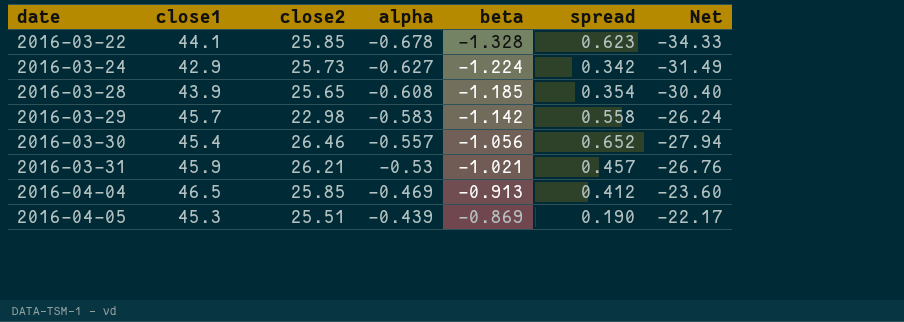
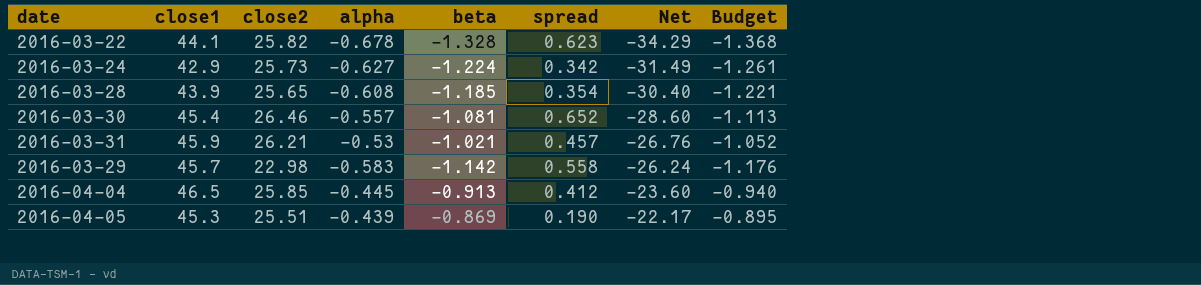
row order: date ascending -> Net ascending
column Budget | formula: none -> [beta] * 1.03
2016-03-22 | close2: 25.85 -> 25.82
2016-03-22 | Net: -34.33 -> -34.29
2016-03-30 | beta: -1.056 -> -1.081
2016-03-30 | Net: -27.94 -> -28.60
2016-04-04 | alpha: -0.469 -> -0.445

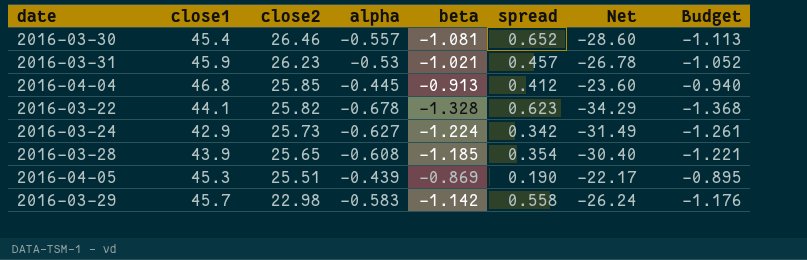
row order: Net ascending -> close2 descending
2016-03-31 | close2: 26.21 -> 26.23
2016-03-31 | Net: -26.76 -> -26.78
2016-04-04 | close1: 46.5 -> 46.8

